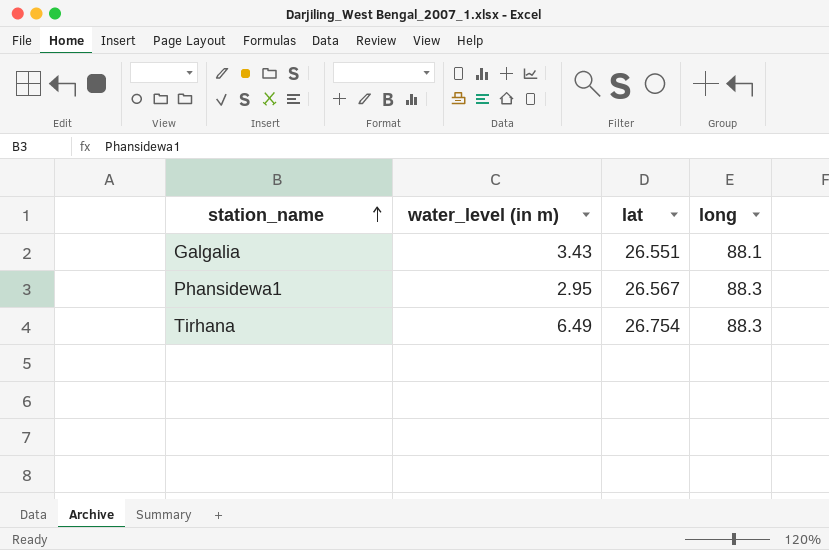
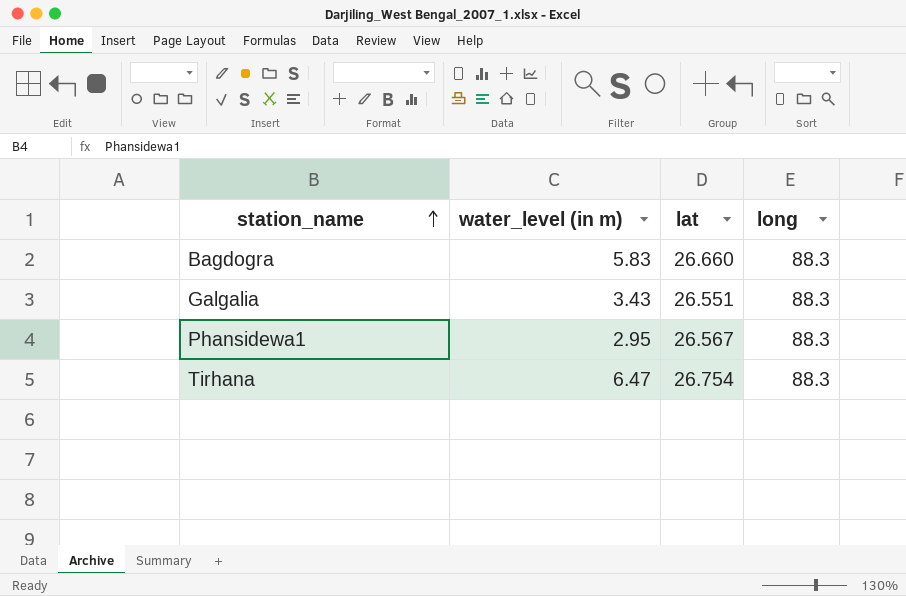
row Bagdogra: none -> 5.83 | 26.660 | 88.3
Galgalia | long: 88.1 -> 88.3
Tirhana | water_level (in m): 6.49 -> 6.47

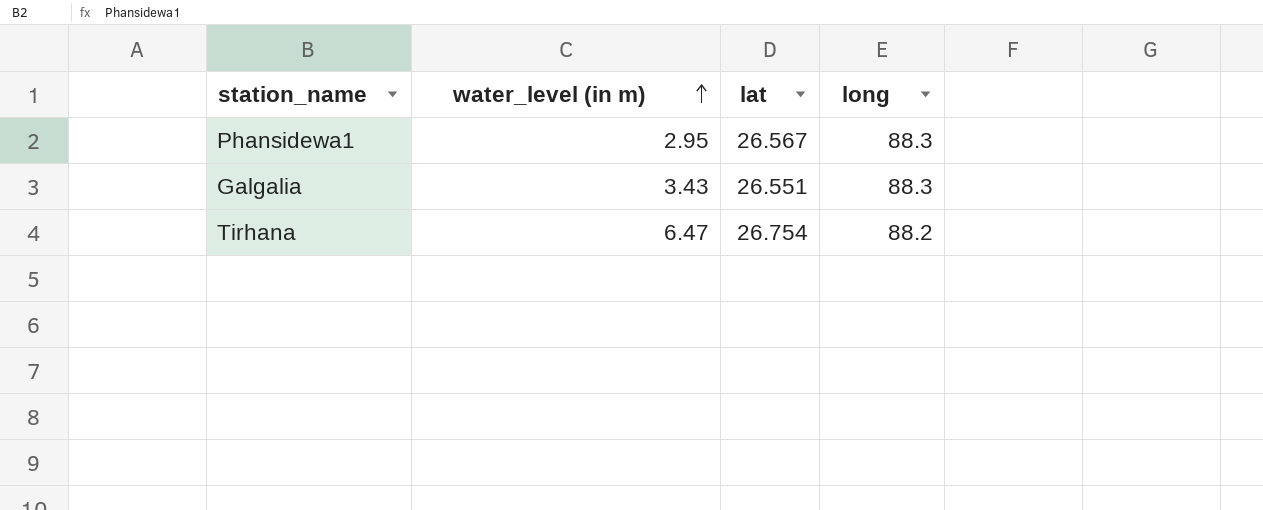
row order: station_name ascending -> water_level (in m) ascending
row Bagdogra: 5.83 | 26.660 | 88.3 -> none
Tirhana | long: 88.3 -> 88.2

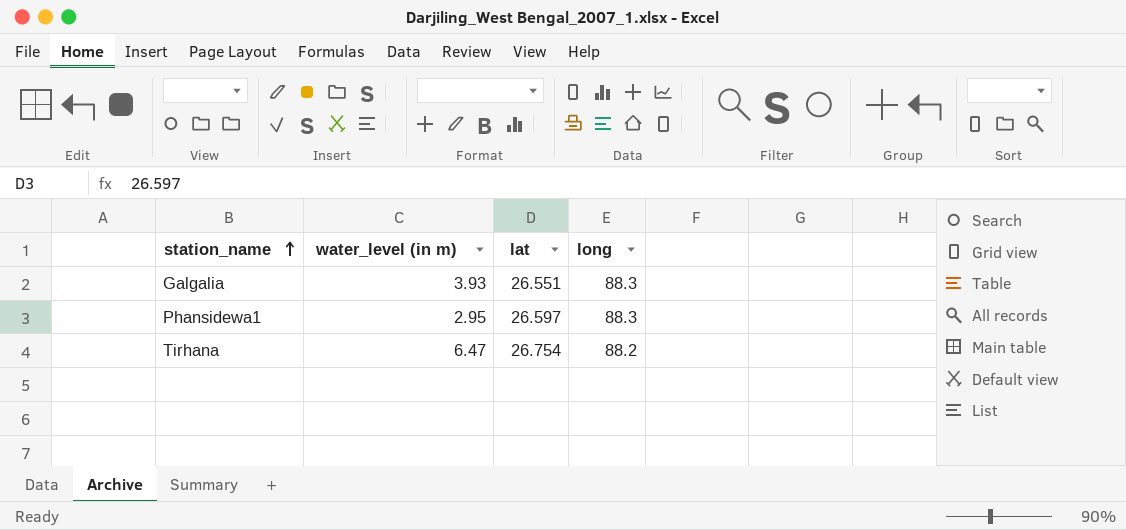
row order: water_level (in m) ascending -> station_name ascending
Galgalia | water_level (in m): 3.43 -> 3.93
Phansidewa1 | lat: 26.567 -> 26.597

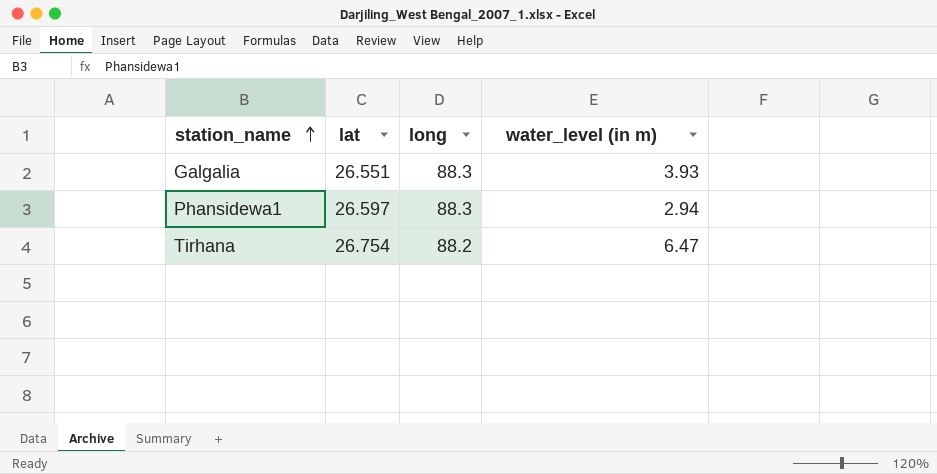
column water_level (in m) | position: 2 -> 4
Phansidewa1 | water_level (in m): 2.95 -> 2.94

